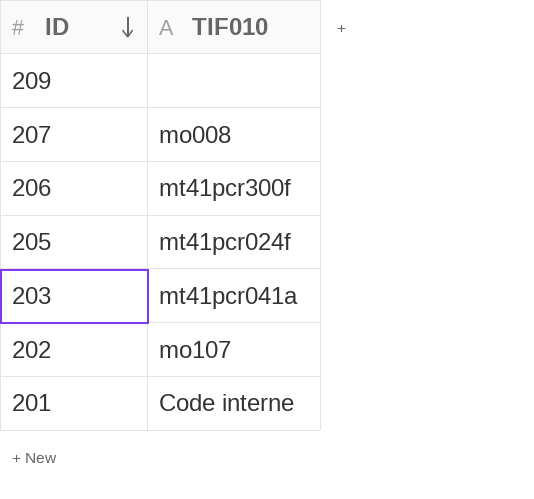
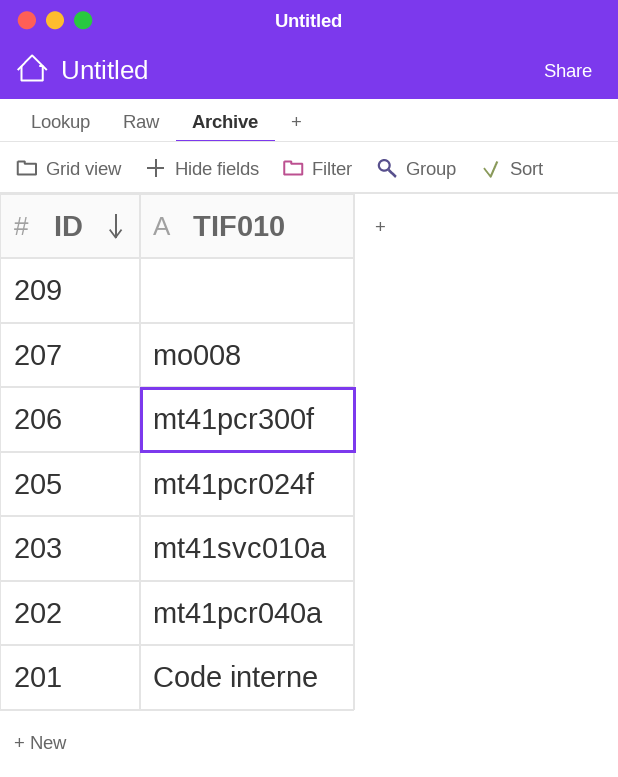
203 | TIF010: mt41pcr041a -> mt41svc010a
202 | TIF010: mo107 -> mt41pcr040a

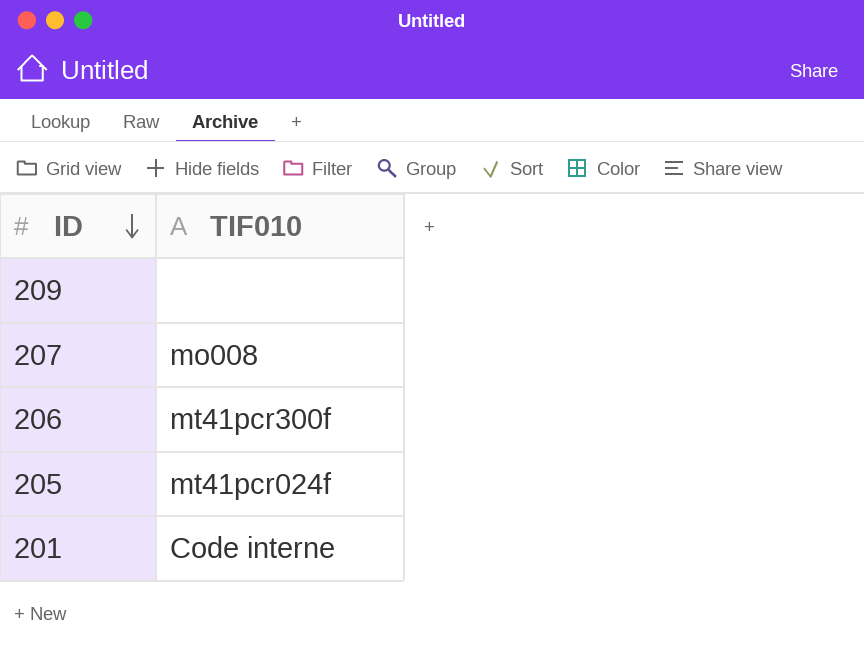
row 203: mt41svc010a -> none
row 202: mt41pcr040a -> none

